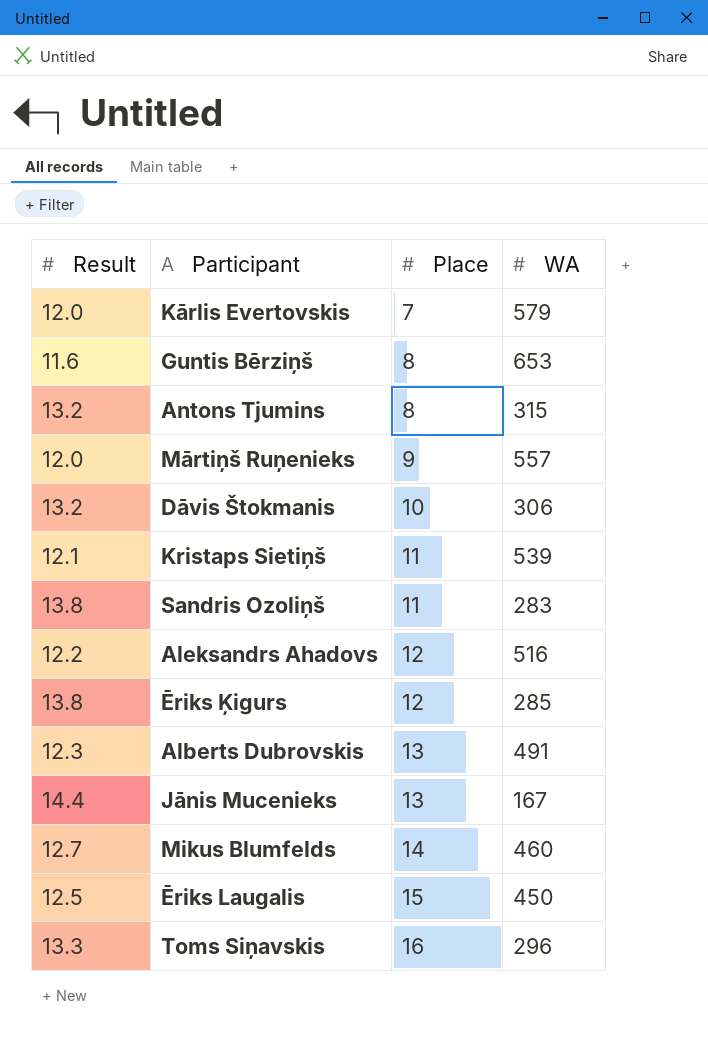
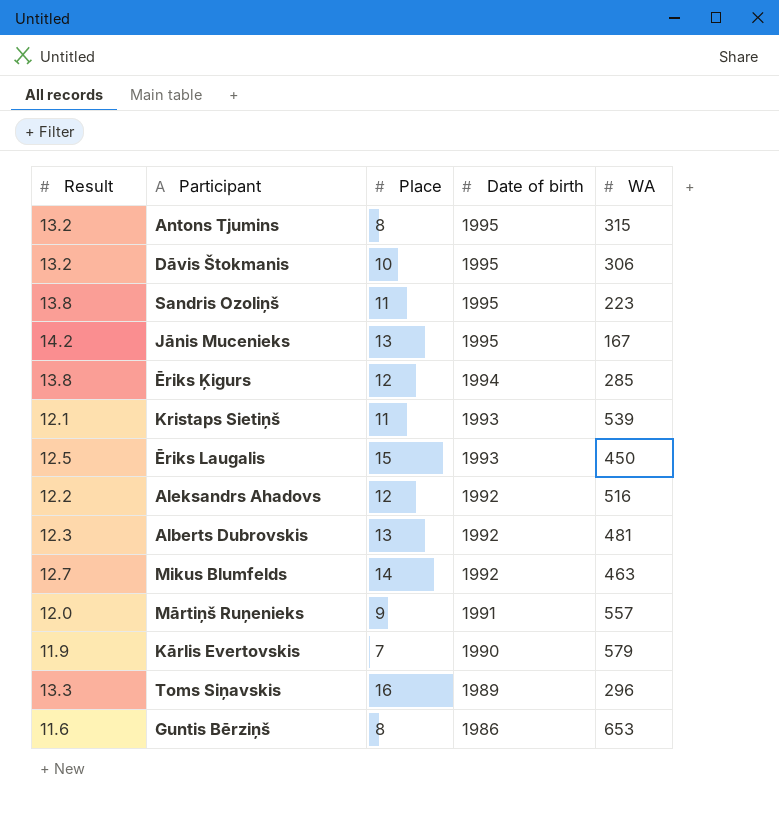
row order: Place ascending -> Date of birth descending
column Date of birth | position: none -> 4
Sandris Ozoliņš | WA: 283 -> 223
Jānis Mucenieks | Result: 14.4 -> 14.2
Alberts Dubrovskis | WA: 491 -> 481
Mikus Blumfelds | WA: 460 -> 463
Kārlis Evertovskis | Result: 12.0 -> 11.9

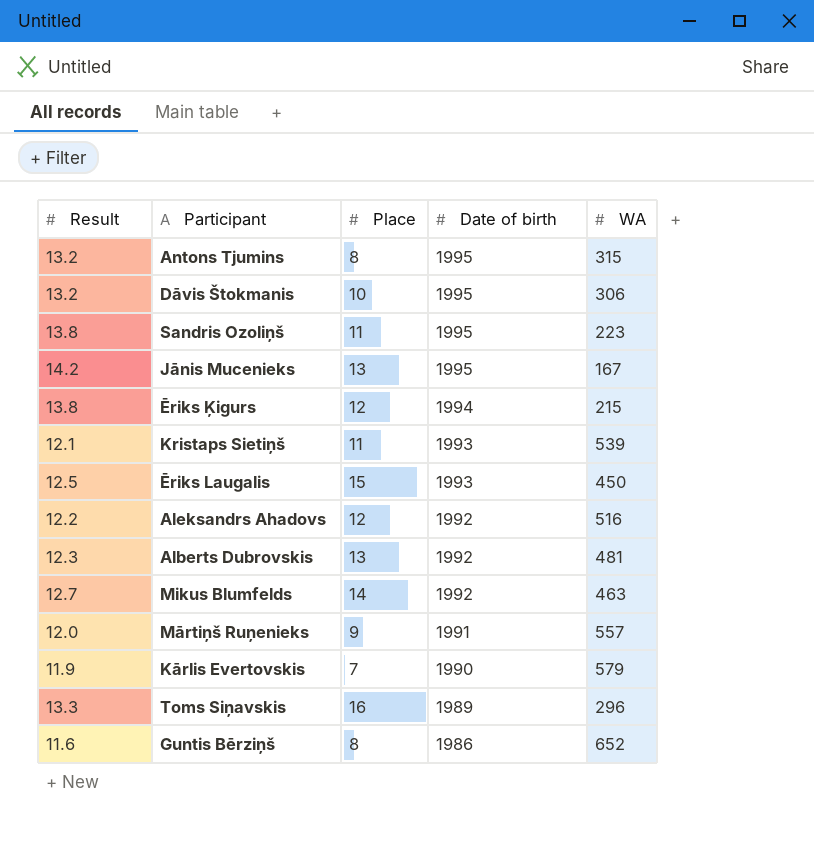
Ēriks Ķigurs | WA: 285 -> 215
Guntis Bērziņš | WA: 653 -> 652

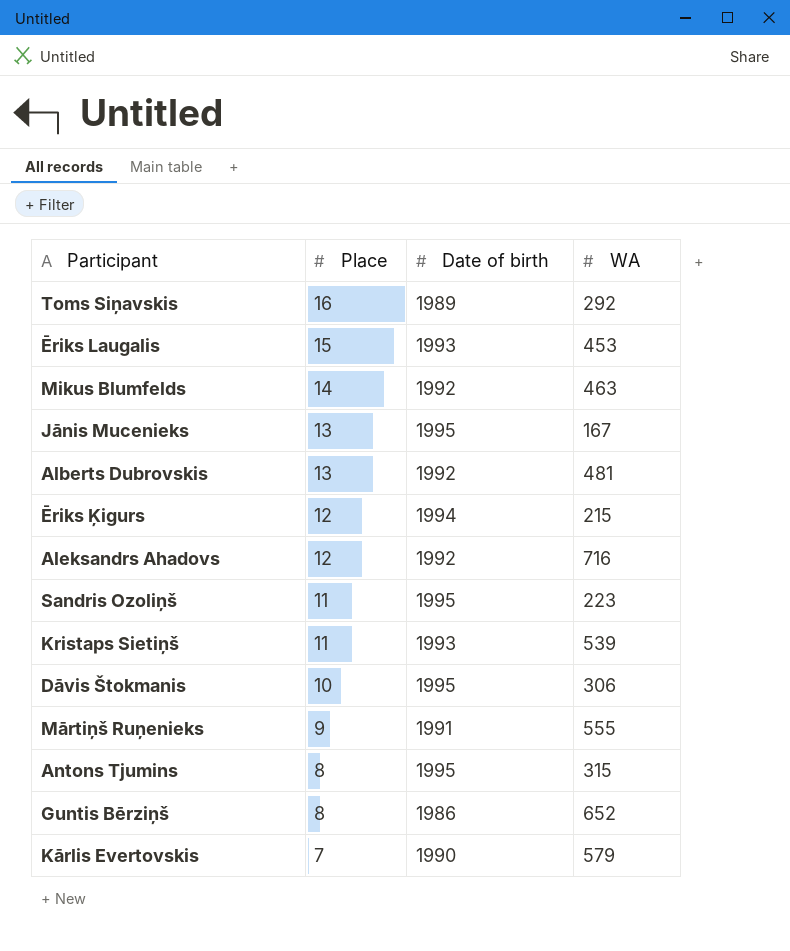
row order: Date of birth descending -> Place descending
column Result | position: 1 -> none
Toms Siņavskis | WA: 296 -> 292
Ēriks Laugalis | WA: 450 -> 453
Aleksandrs Ahadovs | WA: 516 -> 716
Mārtiņš Ruņenieks | WA: 557 -> 555

